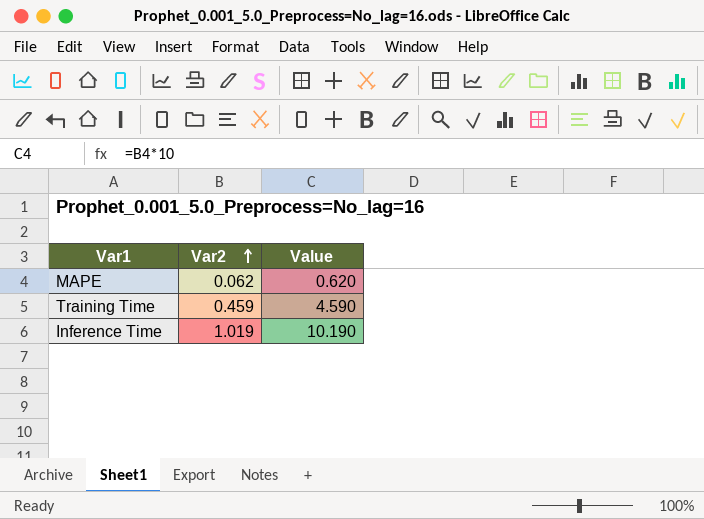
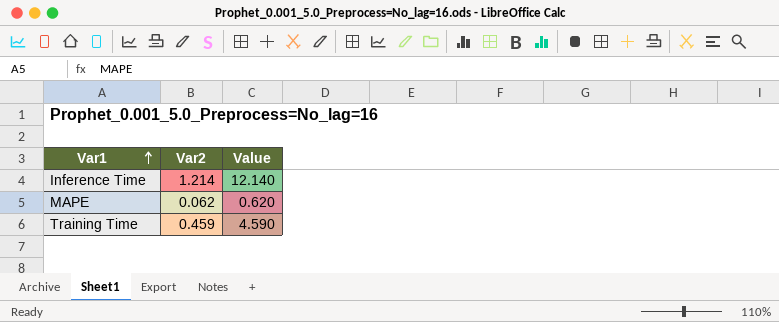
row order: Var2 ascending -> Var1 ascending
Inference Time | Var2: 1.019 -> 1.214
Inference Time | Value: 10.190 -> 12.140

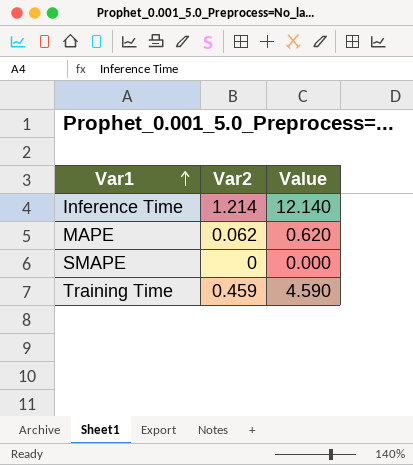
row SMAPE: none -> 0 | 0.000

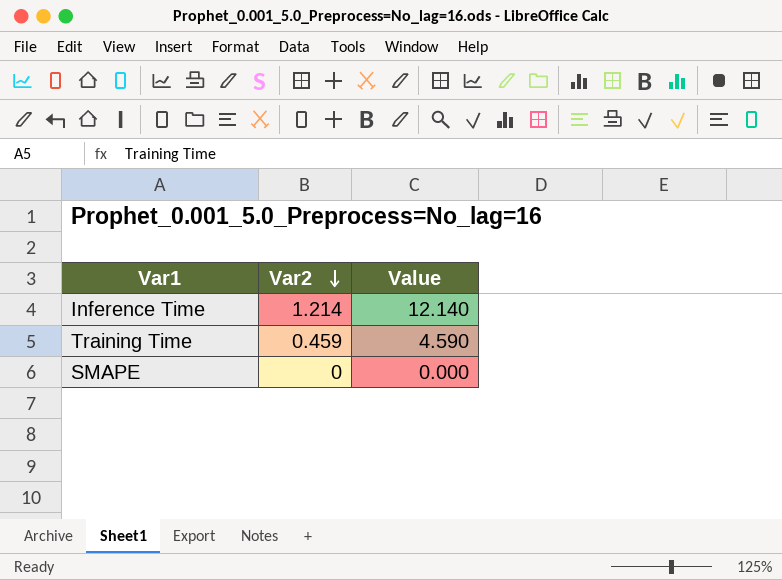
row order: Var1 ascending -> Var2 descending
row MAPE: 0.062 | 0.620 -> none

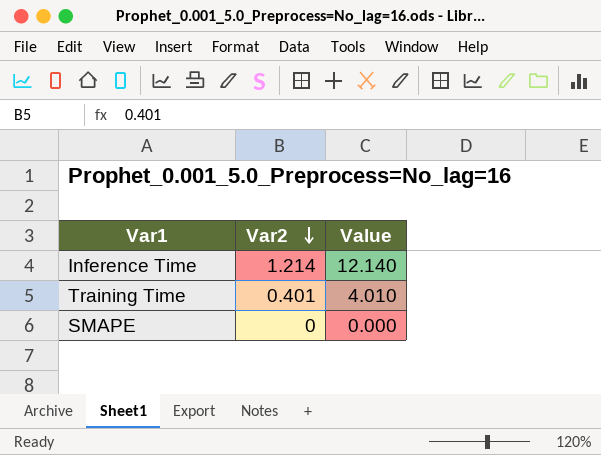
Training Time | Var2: 0.459 -> 0.401
Training Time | Value: 4.590 -> 4.010

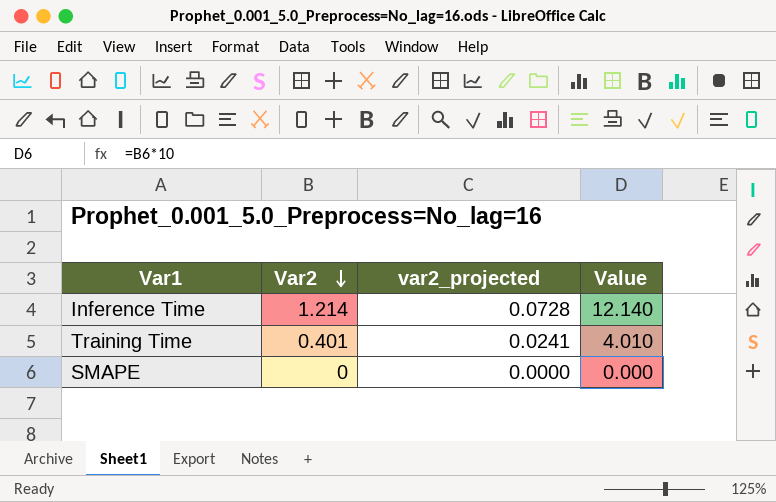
column var2_projected | formula: none -> [Var2] * 0.06

